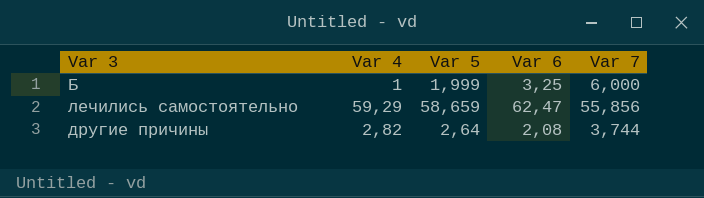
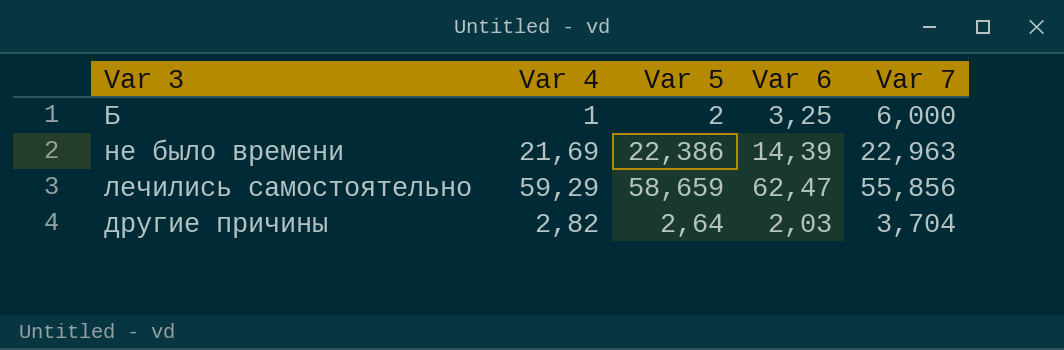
Б | Var 5: 1,999 -> 2
row не было времени: none -> 21,69 | 22,386 | 14,39 | 22,963
другие причины | Var 6: 2,08 -> 2,03
другие причины | Var 7: 3,744 -> 3,704

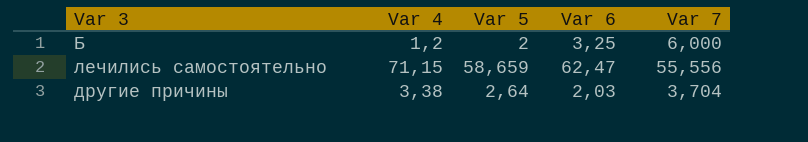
row не было времени: 21,69 | 22,386 | 14,39 | 22,963 -> none
Б | Var 4: 1 -> 1,2
лечились самостоятельно | Var 4: 59,29 -> 71,15
лечились самостоятельно | Var 7: 55,856 -> 55,556
другие причины | Var 4: 2,82 -> 3,38

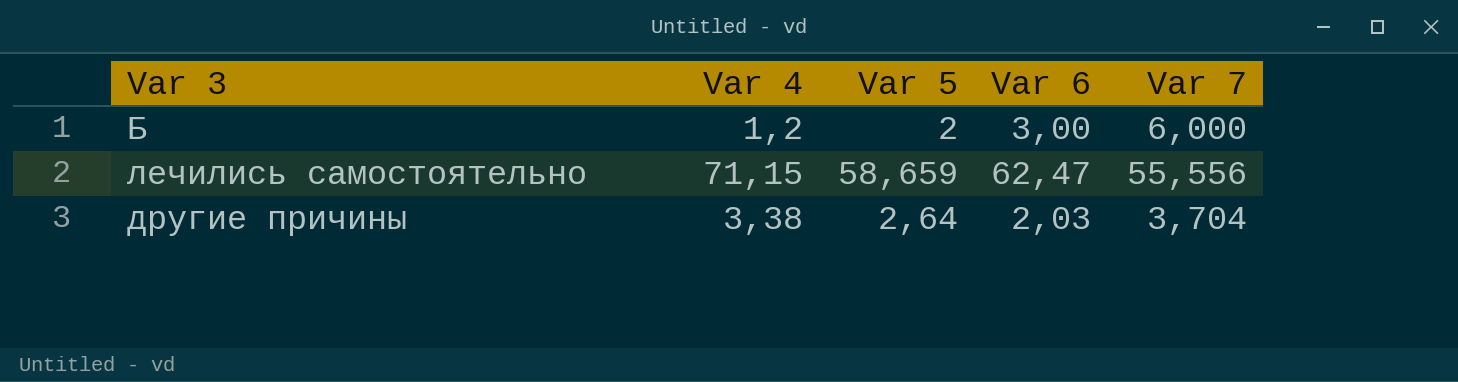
Б | Var 6: 3,25 -> 3,00

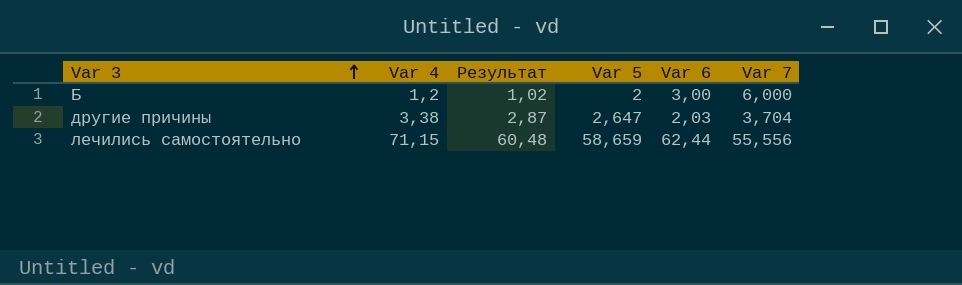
row order: none -> Var 3 ascending
column Результат | formula: none -> [Var 4] * 0,85
другие причины | Var 5: 2,64 -> 2,647
лечились самостоятельно | Var 6: 62,47 -> 62,44

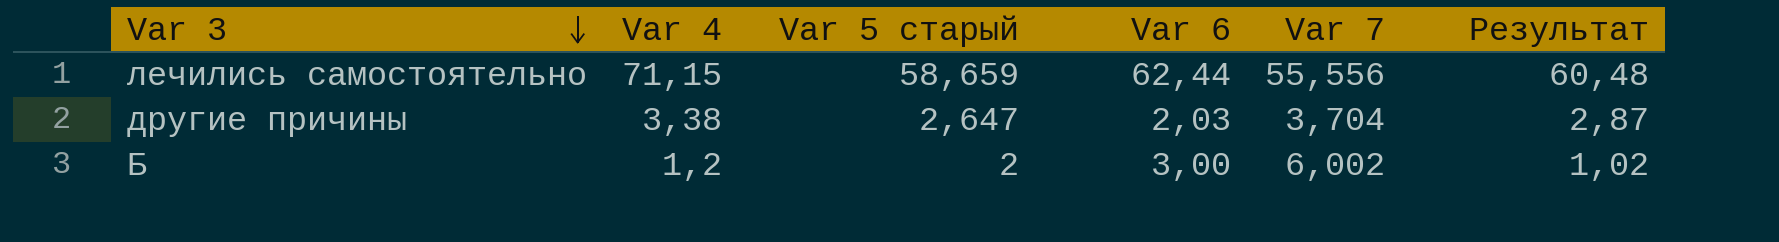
row order: Var 3 ascending -> Var 3 descending
column name: Var 5 -> Var 5 старый
column Результат | position: 3 -> 6
Б | Var 7: 6,000 -> 6,002

